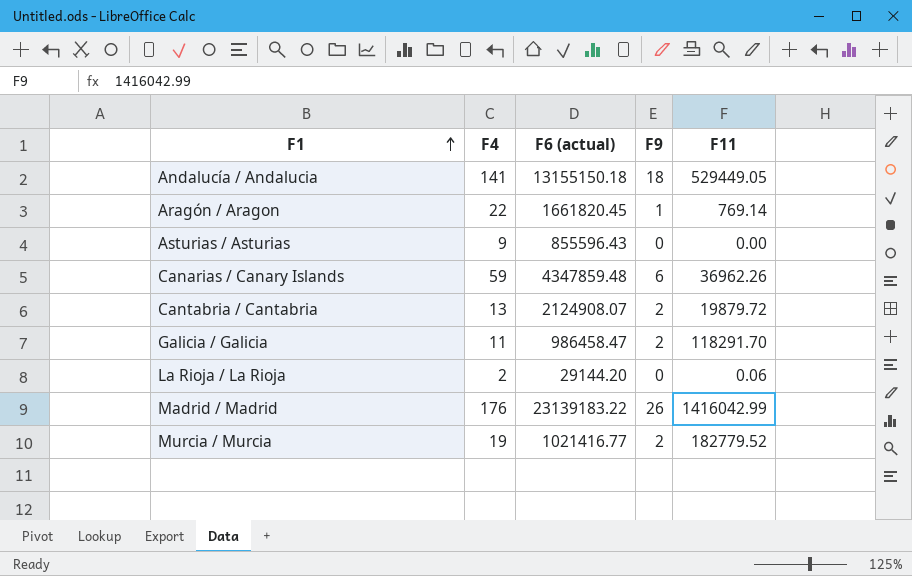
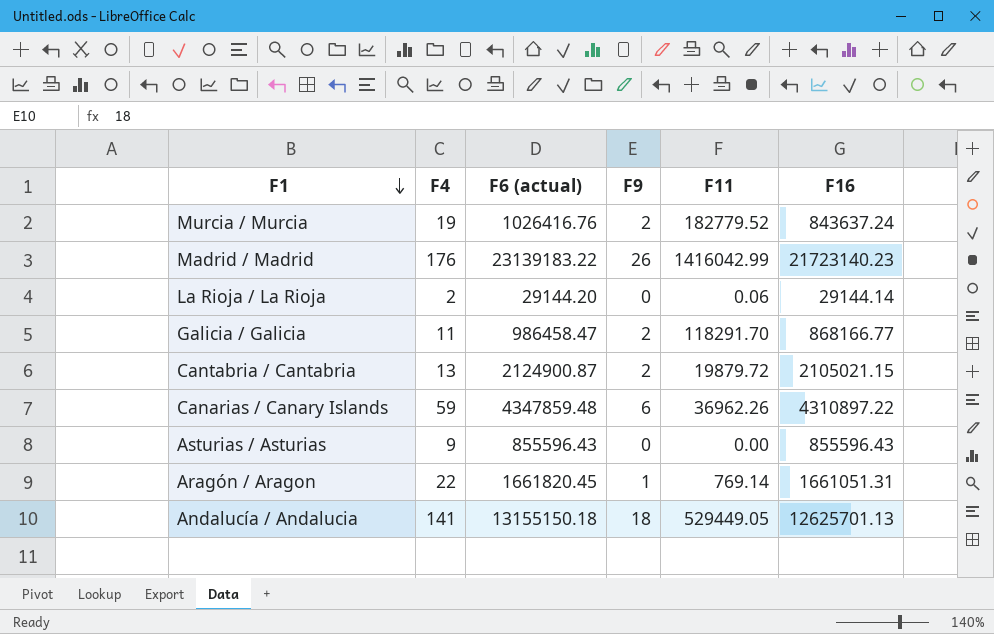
row order: F1 ascending -> F1 descending
column F16 | formula: none -> [F6 (actual)] - [F11]
Murcia / Murcia | F6 (actual): 1021416.77 -> 1026416.76
Cantabria / Cantabria | F6 (actual): 2124908.07 -> 2124900.87

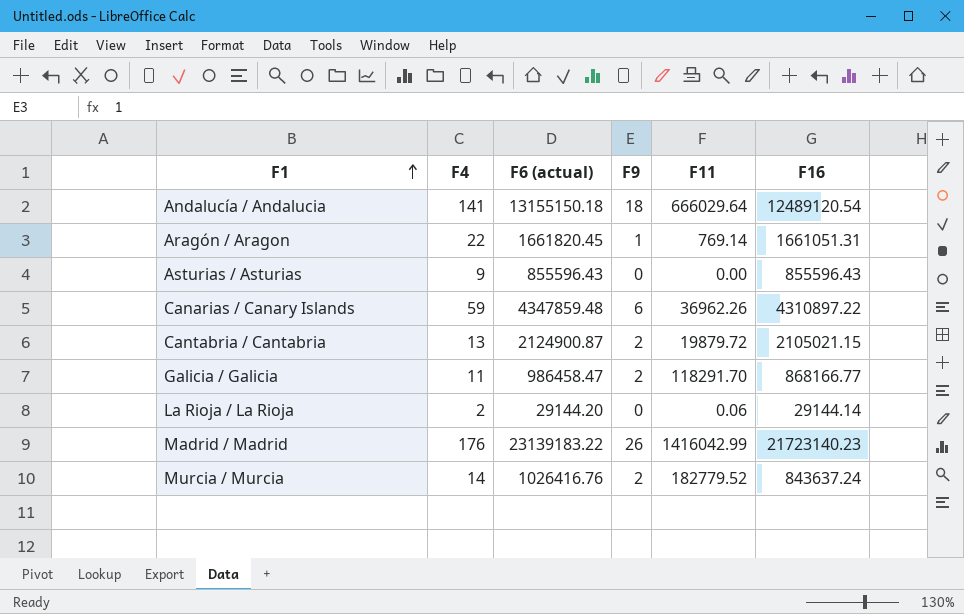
row order: F1 descending -> F1 ascending
Andalucía / Andalucia | F11: 529449.05 -> 666029.64
Andalucía / Andalucia | F16: 12625701.13 -> 12489120.54
Murcia / Murcia | F4: 19 -> 14

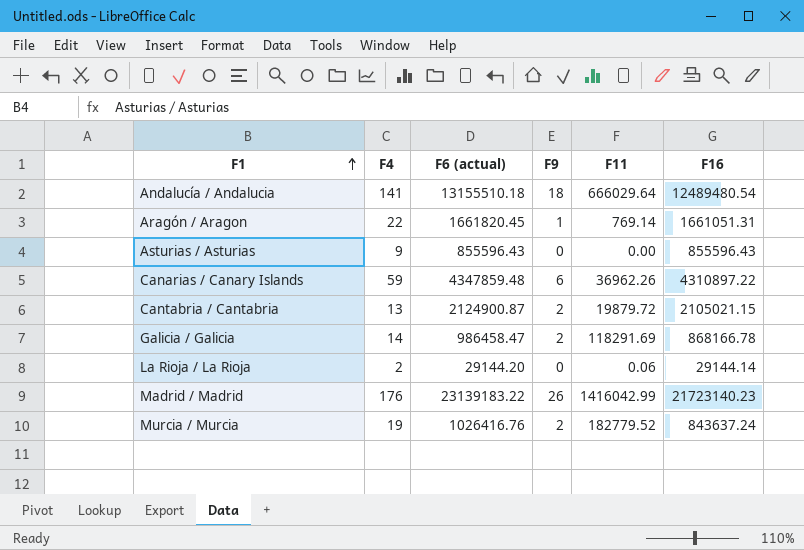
Andalucía / Andalucia | F6 (actual): 13155150.18 -> 13155510.18
Andalucía / Andalucia | F16: 12489120.54 -> 12489480.54
Galicia / Galicia | F4: 11 -> 14
Galicia / Galicia | F11: 118291.70 -> 118291.69
Galicia / Galicia | F16: 868166.77 -> 868166.78
Murcia / Murcia | F4: 14 -> 19

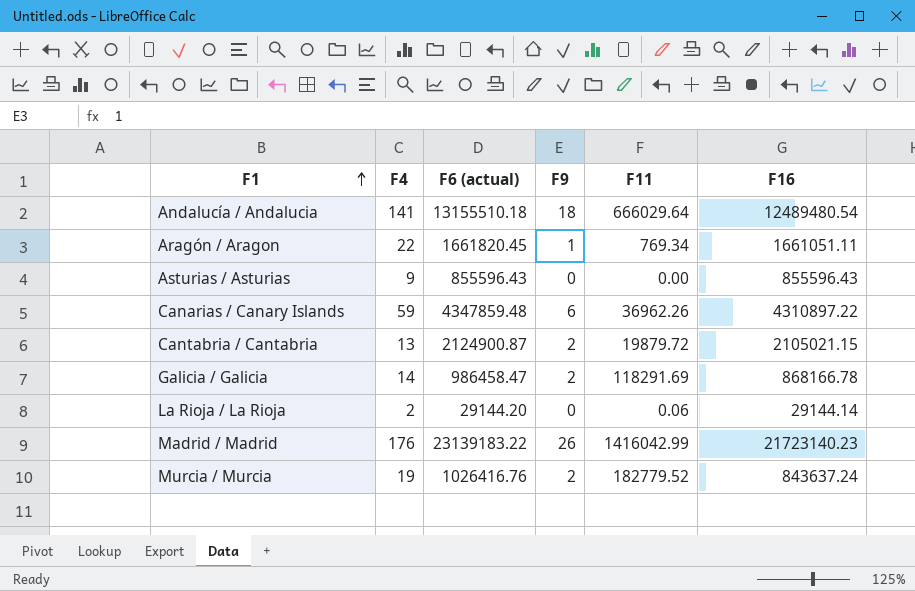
Aragón / Aragon | F11: 769.14 -> 769.34
Aragón / Aragon | F16: 1661051.31 -> 1661051.11

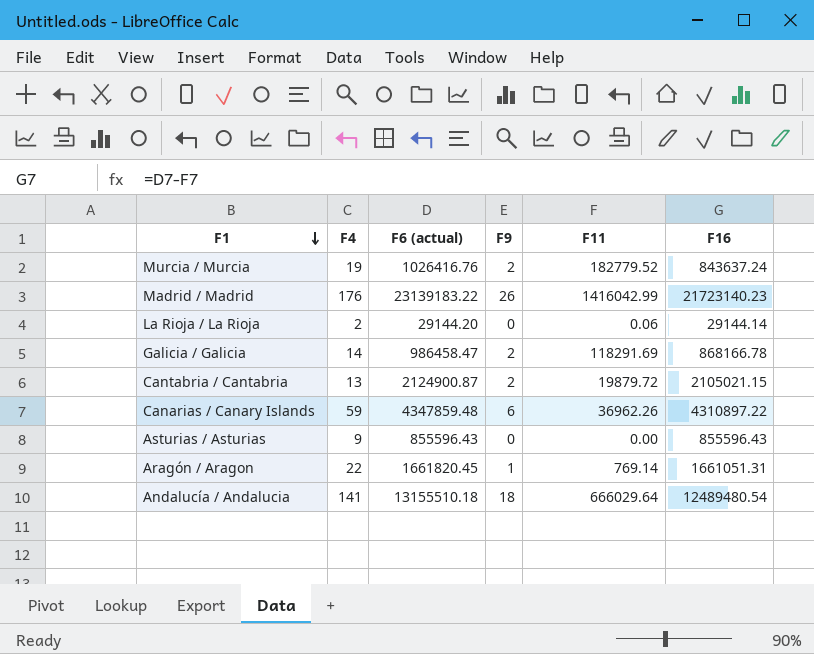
row order: F1 ascending -> F1 descending
Aragón / Aragon | F11: 769.34 -> 769.14
Aragón / Aragon | F16: 1661051.11 -> 1661051.31

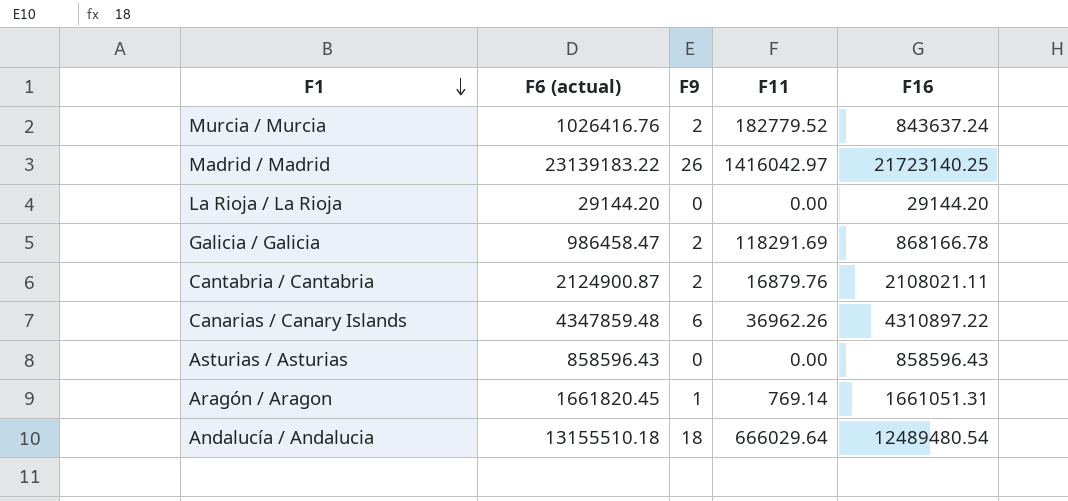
column F4 | position: 2 -> none
Madrid / Madrid | F11: 1416042.99 -> 1416042.97
Madrid / Madrid | F16: 21723140.23 -> 21723140.25
La Rioja / La Rioja | F11: 0.06 -> 0.00
La Rioja / La Rioja | F16: 29144.14 -> 29144.20
Cantabria / Cantabria | F11: 19879.72 -> 16879.76
Cantabria / Cantabria | F16: 2105021.15 -> 2108021.11
Asturias / Asturias | F6 (actual): 855596.43 -> 858596.43
Asturias / Asturias | F16: 855596.43 -> 858596.43

